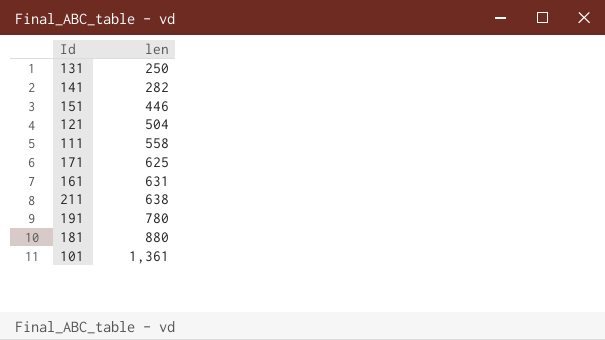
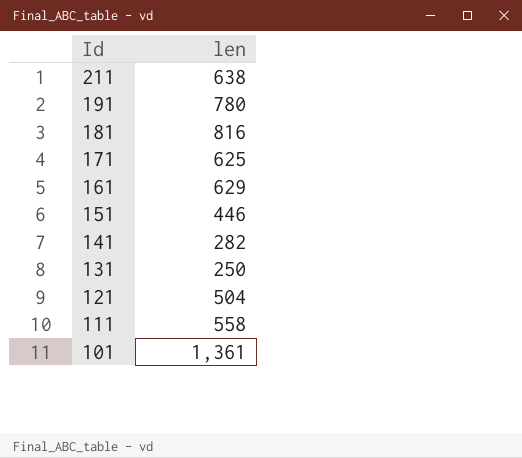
row order: len ascending -> Id descending
181 | len: 880 -> 816
161 | len: 631 -> 629

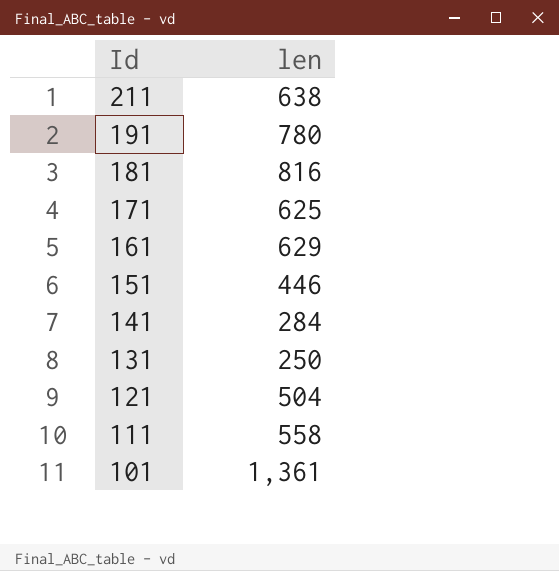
141 | len: 282 -> 284

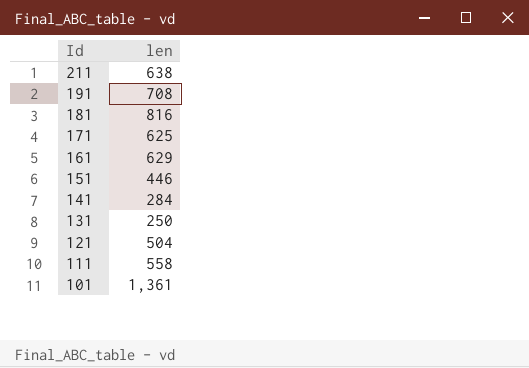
191 | len: 780 -> 708

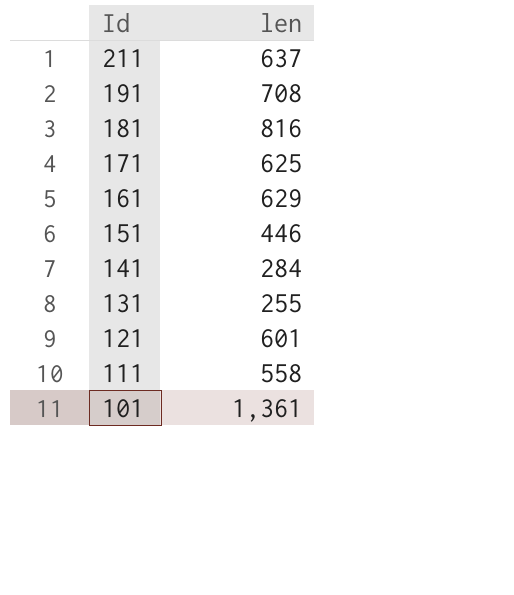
211 | len: 638 -> 637
131 | len: 250 -> 255
121 | len: 504 -> 601

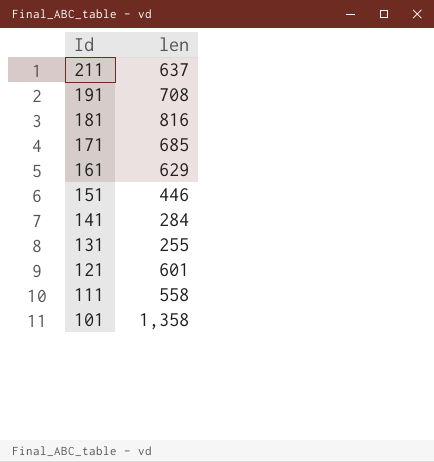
171 | len: 625 -> 685
101 | len: 1,361 -> 1,358

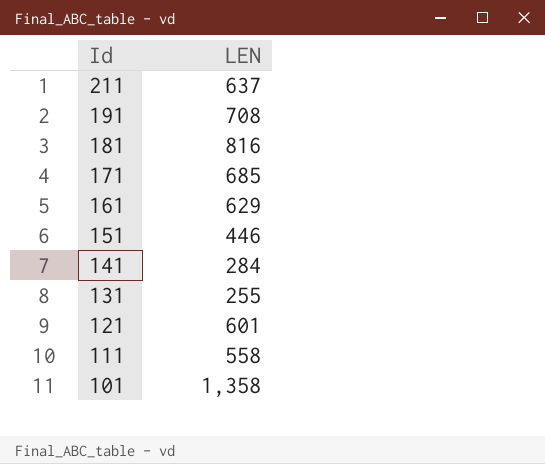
column name: len -> LEN

